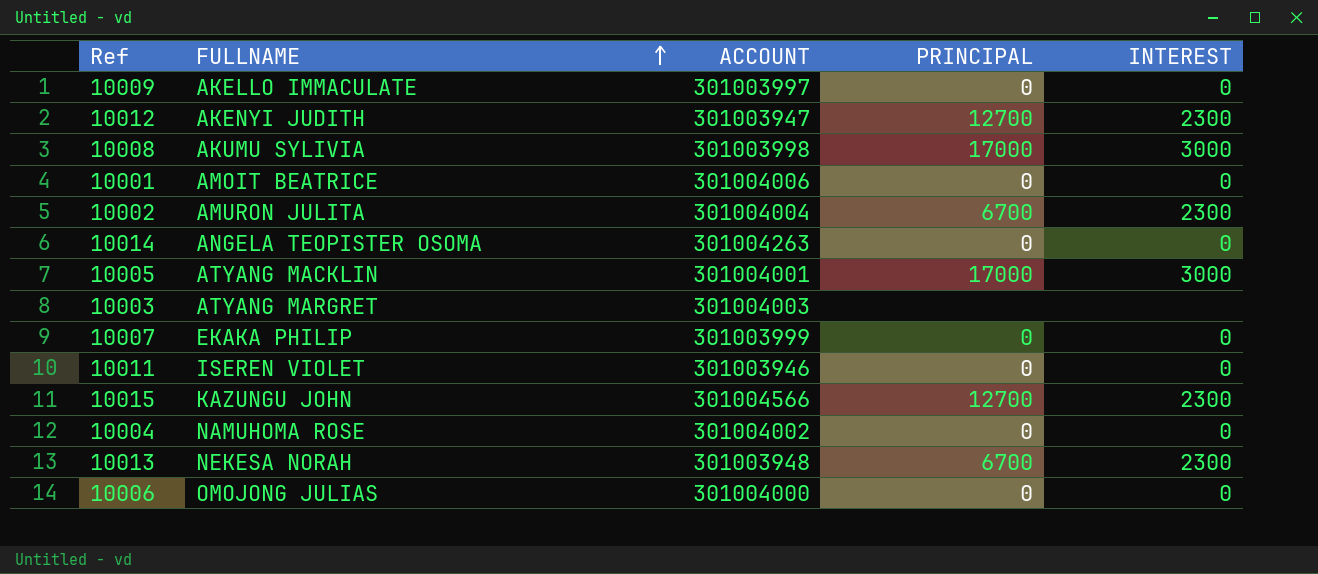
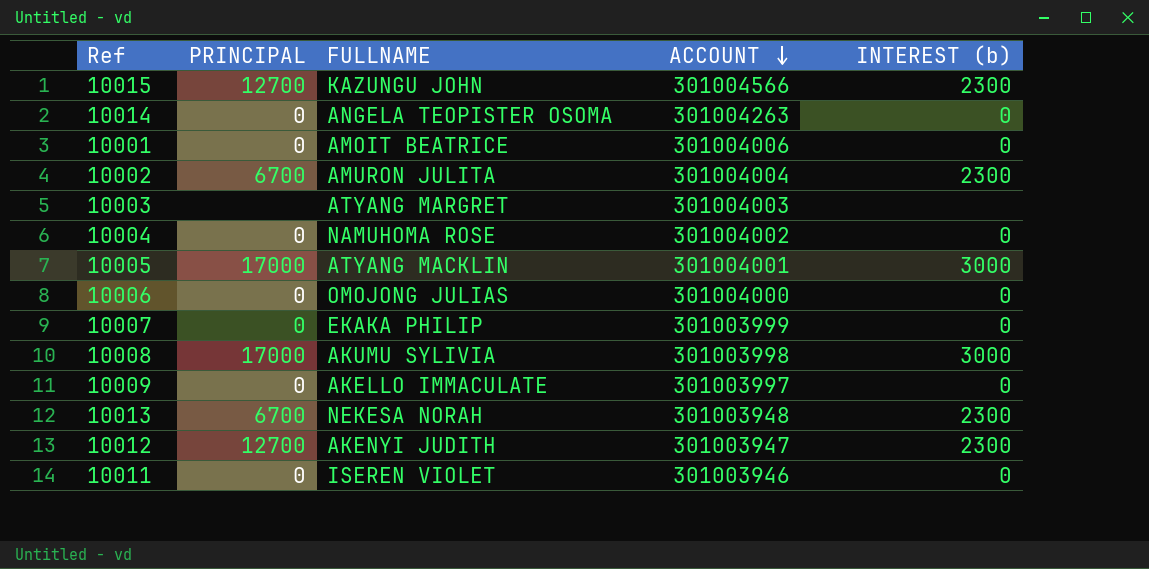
row order: FULLNAME ascending -> ACCOUNT descending
column PRINCIPAL | position: 4 -> 2
column name: INTEREST -> INTEREST (b)

